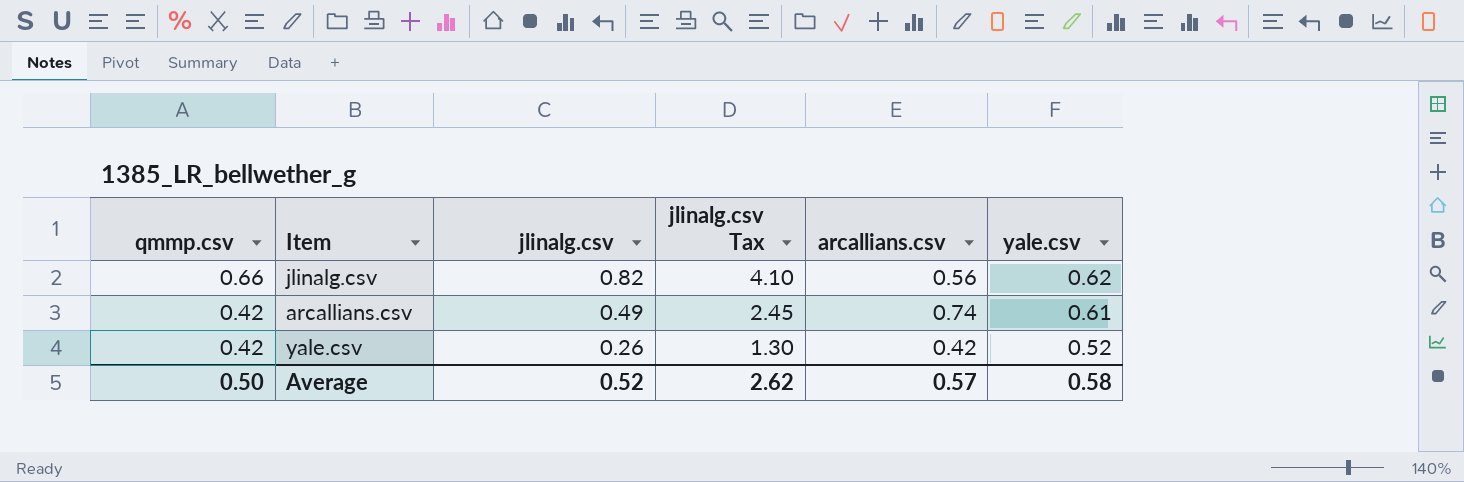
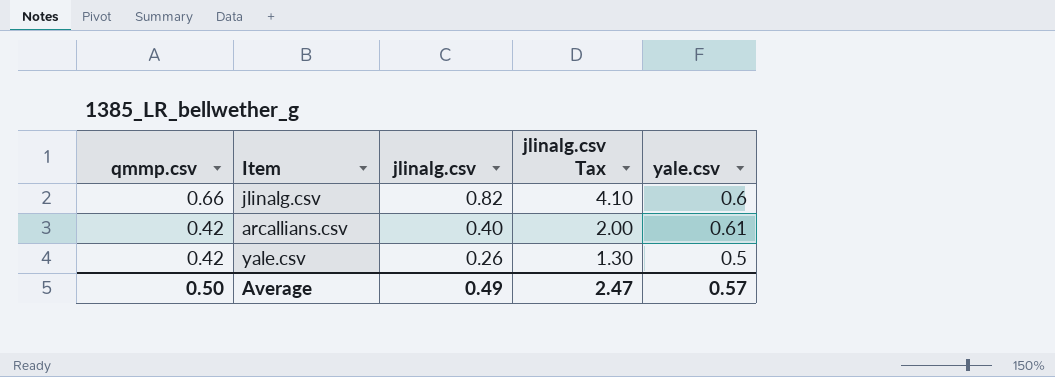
column arcallians.csv | position: 5 -> none
jlinalg.csv | yale.csv: 0.62 -> 0.6
arcallians.csv | jlinalg.csv: 0.49 -> 0.40
arcallians.csv | jlinalg.csv Tax: 2.45 -> 2.00
yale.csv | yale.csv: 0.52 -> 0.5
Average | jlinalg.csv: 0.52 -> 0.49
Average | jlinalg.csv Tax: 2.62 -> 2.47
Average | yale.csv: 0.58 -> 0.57

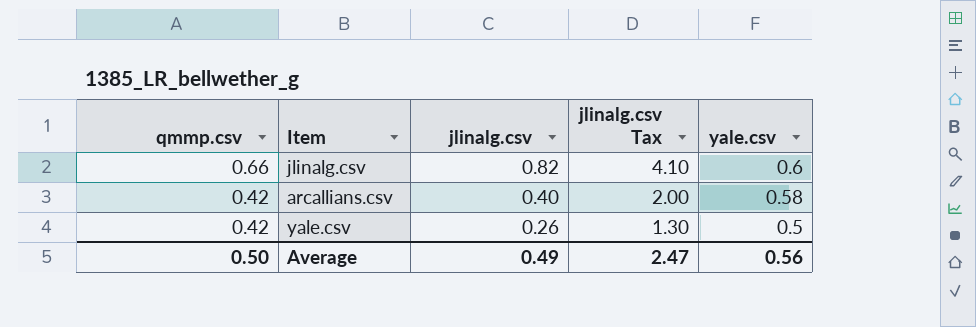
arcallians.csv | yale.csv: 0.61 -> 0.58
Average | yale.csv: 0.57 -> 0.56

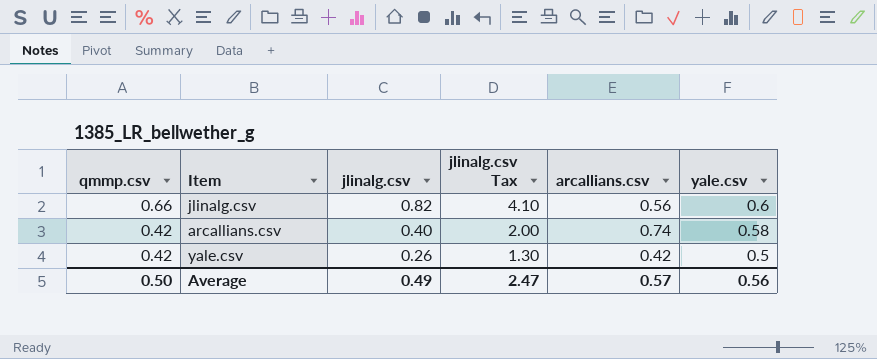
column arcallians.csv | position: none -> 5

